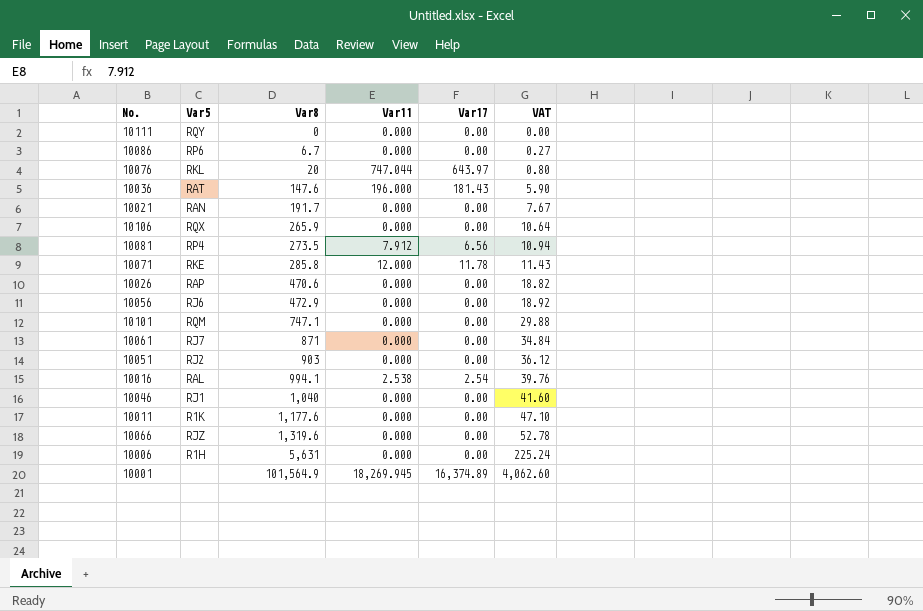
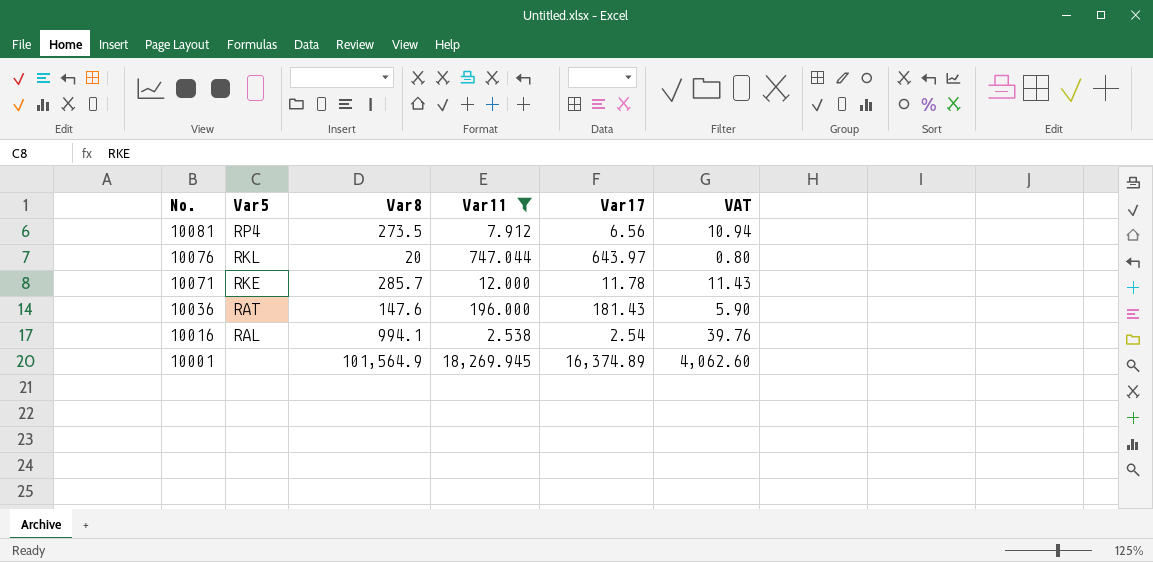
filter: none -> Var11 != 0.000
row order: Var8 ascending -> No. descending
10071 | Var8: 285.8 -> 285.7

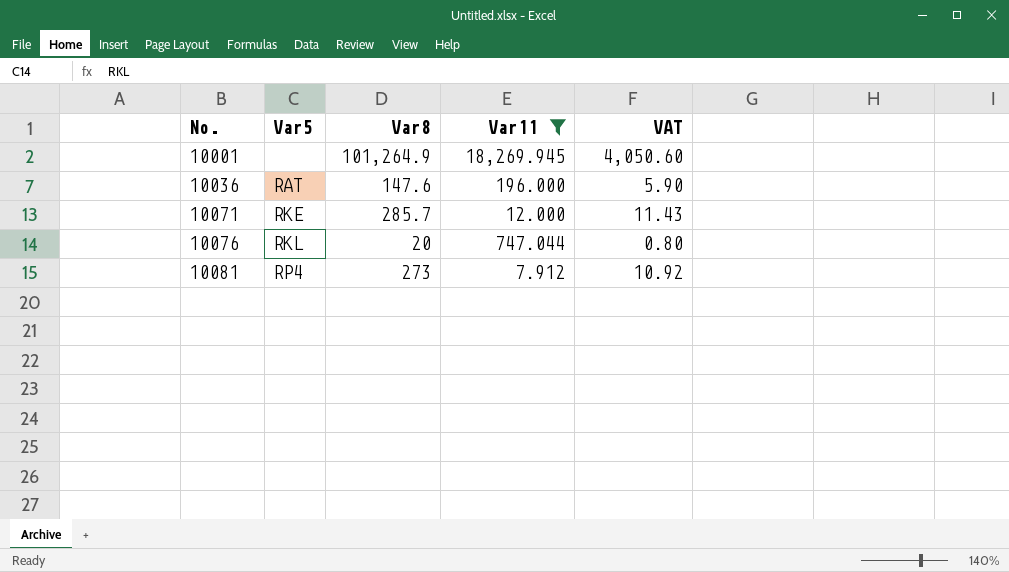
row order: No. descending -> No. ascending
column Var17 | position: 5 -> none
row 10016: RAL | 994.1 | 2.538 | 2.54 | 39.76 -> none
10001 | Var8: 101,564.9 -> 101,264.9
10001 | VAT: 4,062.60 -> 4,050.60
10081 | Var8: 273.5 -> 273
10081 | VAT: 10.94 -> 10.92

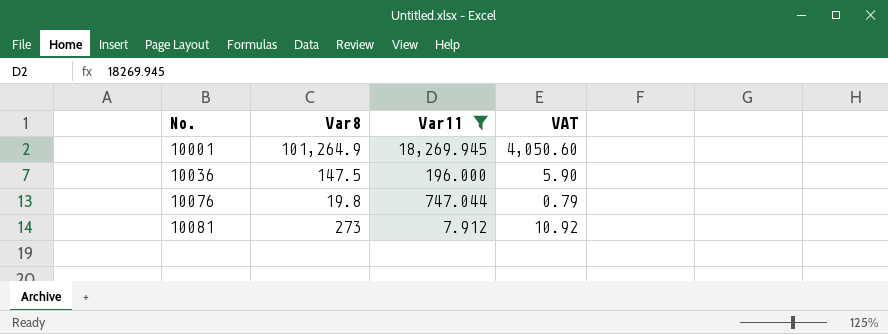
column Var5 | position: 2 -> none
row 10071: RKE | 285.7 | 12.000 | 11.43 -> none
10036 | Var8: 147.6 -> 147.5
10076 | Var8: 20 -> 19.8
10076 | VAT: 0.80 -> 0.79

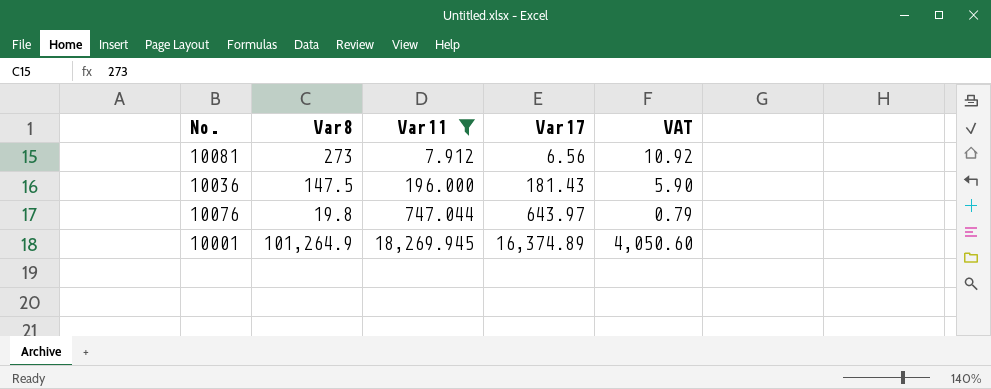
row order: No. ascending -> Var11 ascending
column Var17 | position: none -> 4

